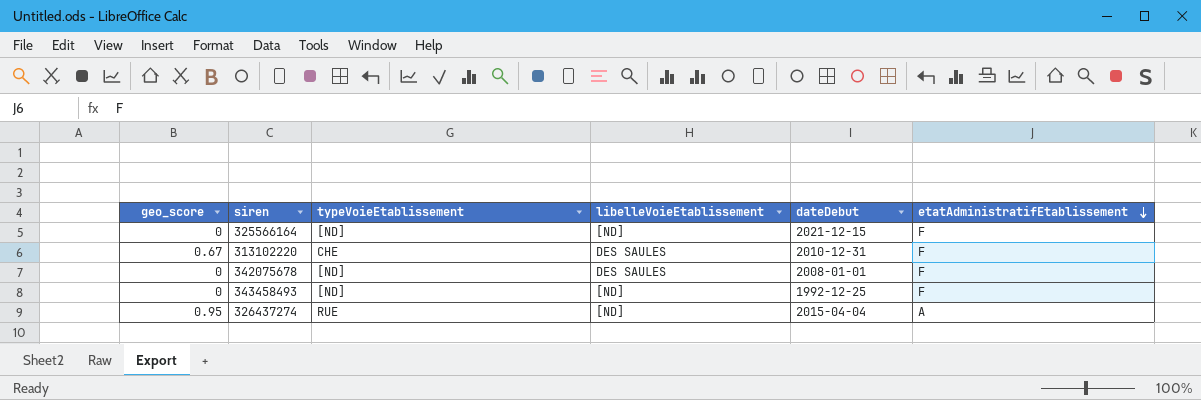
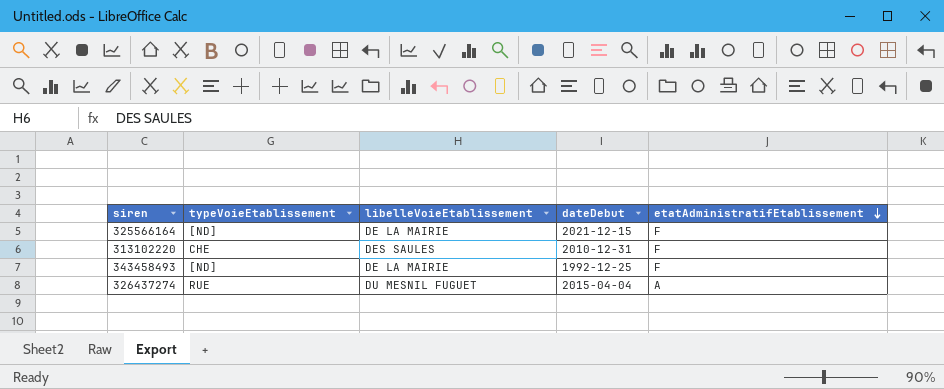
column geo_score | position: 1 -> none
row 342075678: 0 | [ND] | DES SAULES | 2008-01-01 | F -> none
325566164 | libelleVoieEtablissement: [ND] -> DE LA MAIRIE
343458493 | libelleVoieEtablissement: [ND] -> DE LA MAIRIE
326437274 | libelleVoieEtablissement: [ND] -> DU MESNIL FUGUET

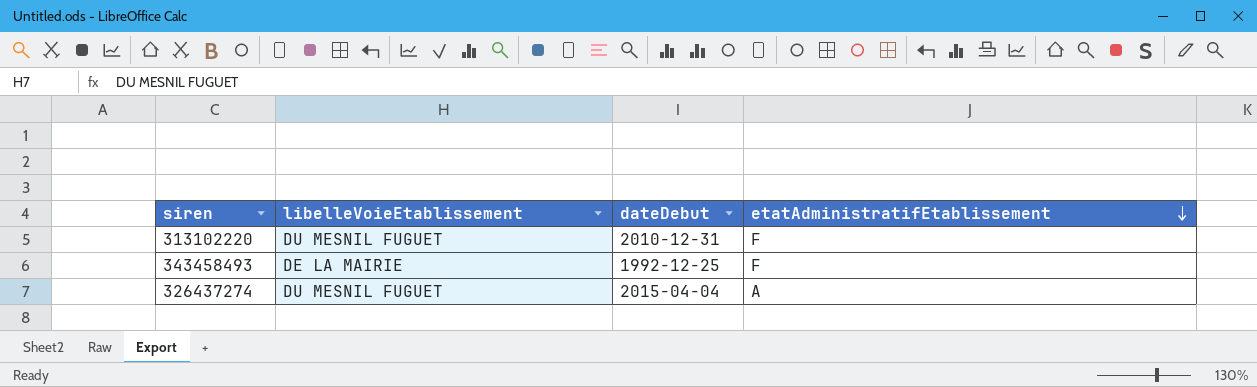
column typeVoieEtablissement | position: 2 -> none
row 325566164: [ND] | DE LA MAIRIE | 2021-12-15 | F -> none
313102220 | libelleVoieEtablissement: DES SAULES -> DU MESNIL FUGUET

